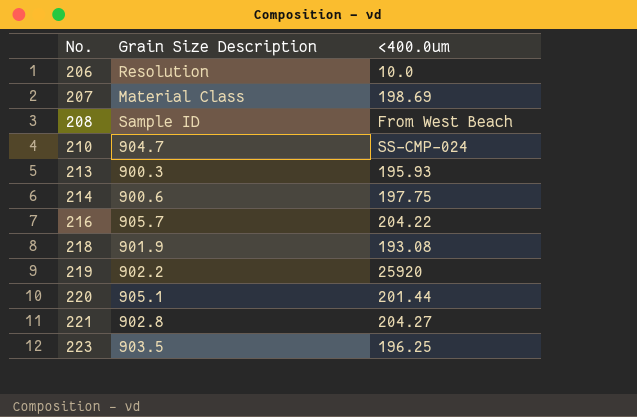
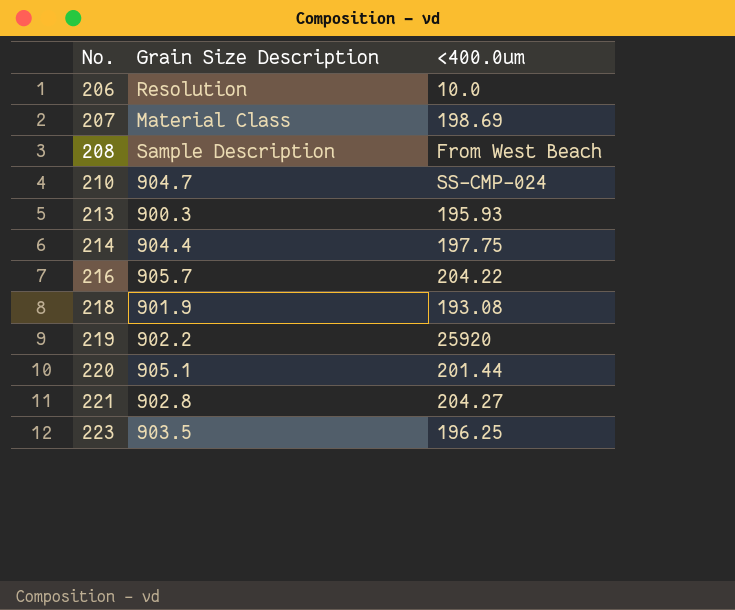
208 | Grain Size Description: Sample ID -> Sample Description
214 | Grain Size Description: 900.6 -> 904.4

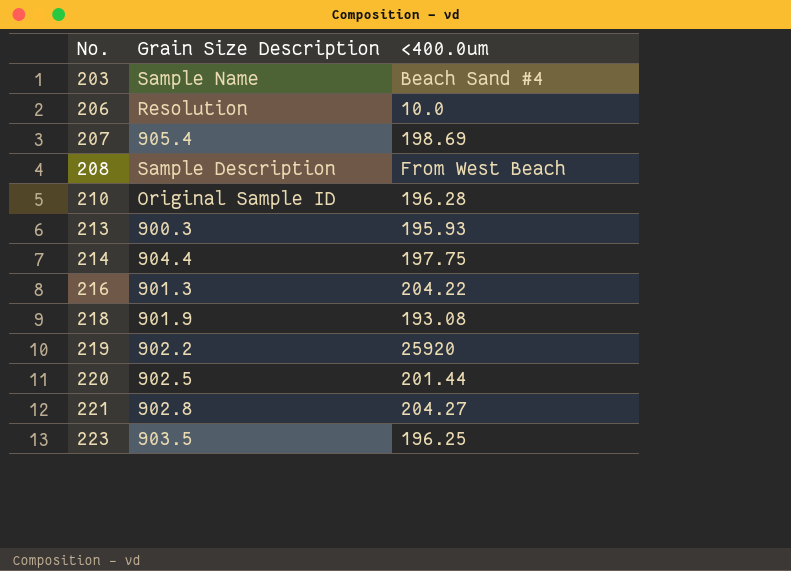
row 203: none -> Sample Name | Beach Sand #4
207 | Grain Size Description: Material Class -> 905.4
210 | Grain Size Description: 904.7 -> Original Sample ID
210 | <400.0um: SS-CMP-024 -> 196.28
216 | Grain Size Description: 905.7 -> 901.3
220 | Grain Size Description: 905.1 -> 902.5

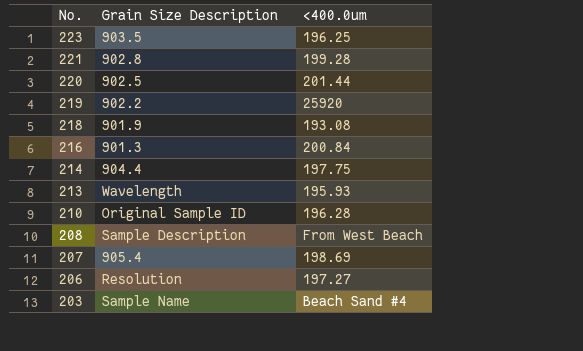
row order: No. ascending -> No. descending
221 | <400.0um: 204.27 -> 199.28
216 | <400.0um: 204.22 -> 200.84
213 | Grain Size Description: 900.3 -> Wavelength
206 | <400.0um: 10.0 -> 197.27

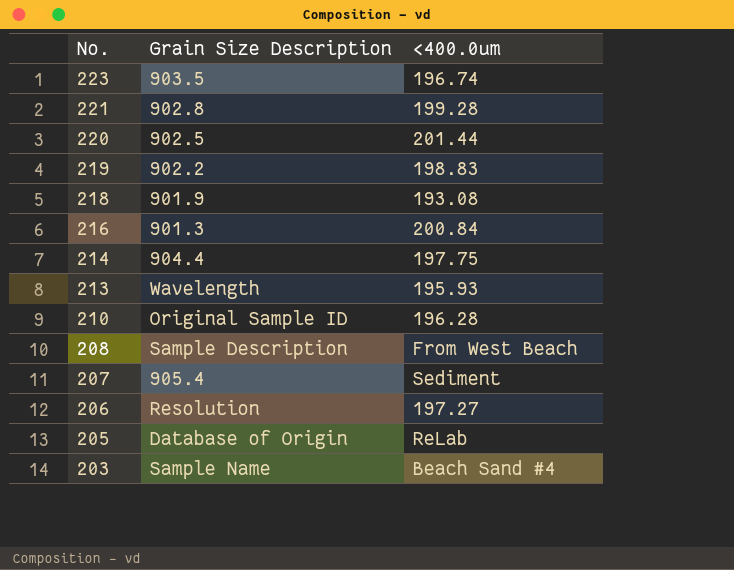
223 | <400.0um: 196.25 -> 196.74
219 | <400.0um: 25920 -> 198.83
207 | <400.0um: 198.69 -> Sediment
row 205: none -> Database of Origin | ReLab

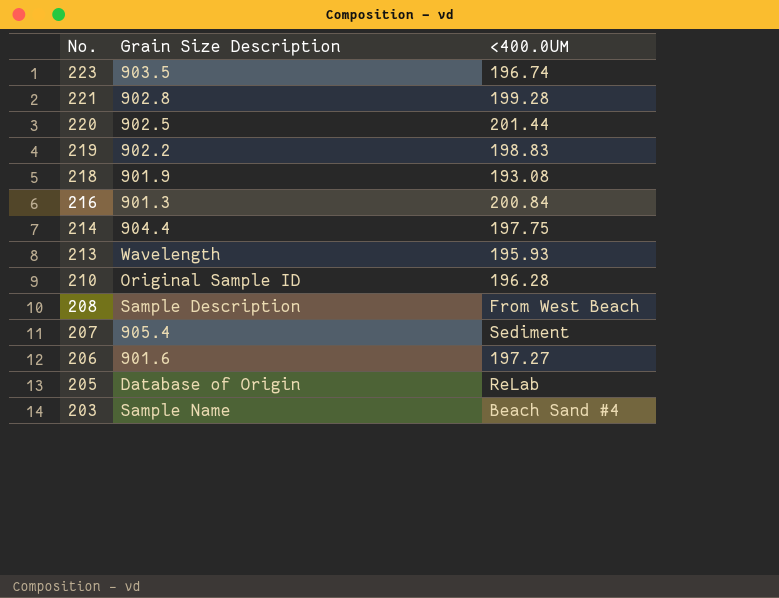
column name: <400.0um -> <400.0UM
206 | Grain Size Description: Resolution -> 901.6

